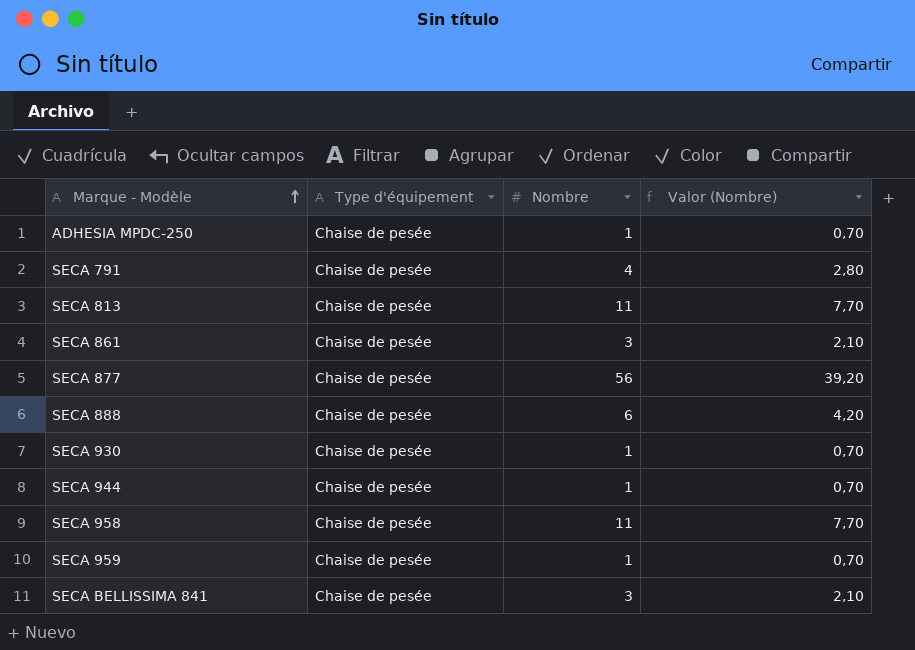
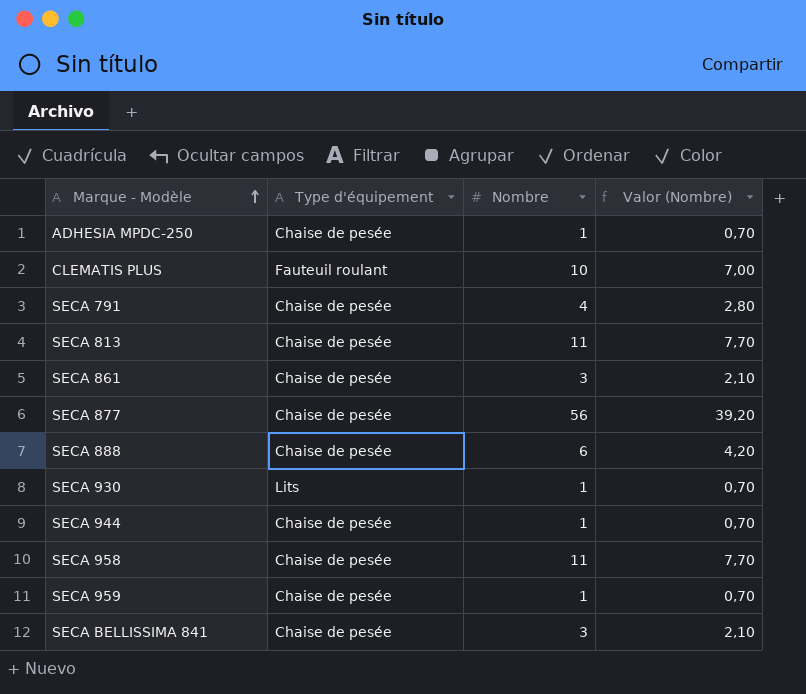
row CLEMATIS PLUS: none -> Fauteuil roulant | 10 | 7,00
SECA 930 | Type d'équipement: Chaise de pesée -> Lits

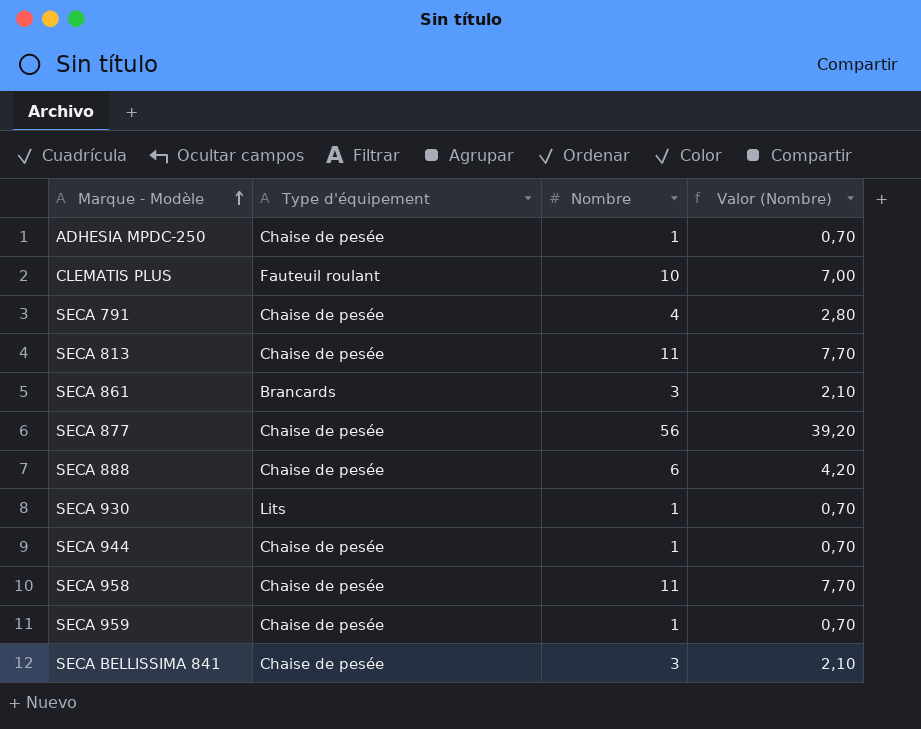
SECA 861 | Type d'équipement: Chaise de pesée -> Brancards

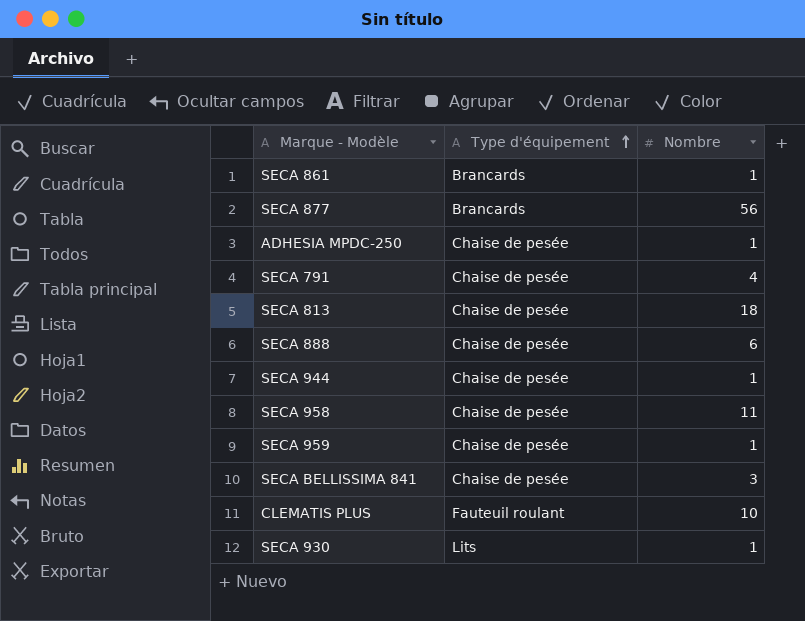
row order: Marque - Modèle ascending -> Type d'équipement ascending
column Valor (Nombre) | formula: [Nombre] * 0,7 -> none
SECA 861 | Nombre: 3 -> 1
SECA 877 | Type d'équipement: Chaise de pesée -> Brancards
SECA 813 | Nombre: 11 -> 18

